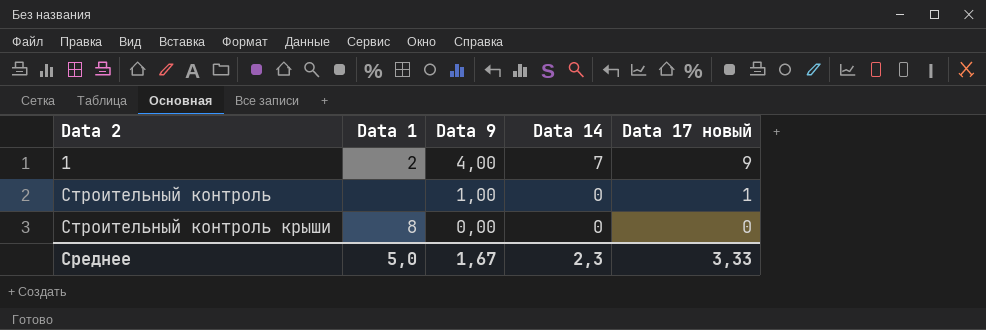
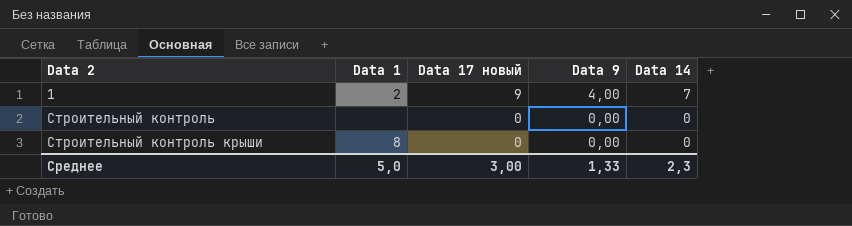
column Data 17 новый | position: 5 -> 3
Строительный контроль | Data 17 новый: 1 -> 0
Строительный контроль | Data 9: 1,00 -> 0,00
Среднее | Data 17 новый: 3,33 -> 3,00
Среднее | Data 9: 1,67 -> 1,33

